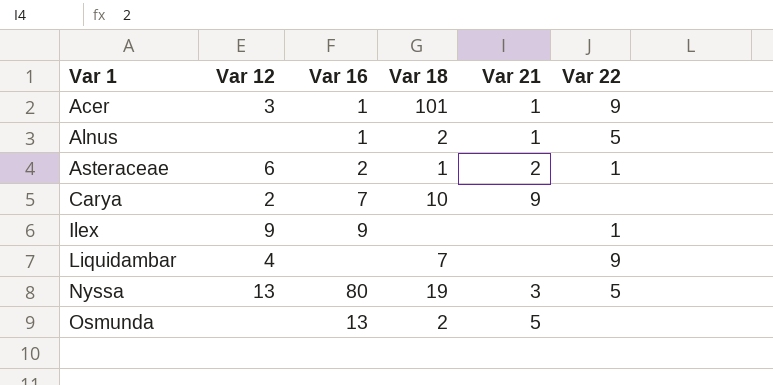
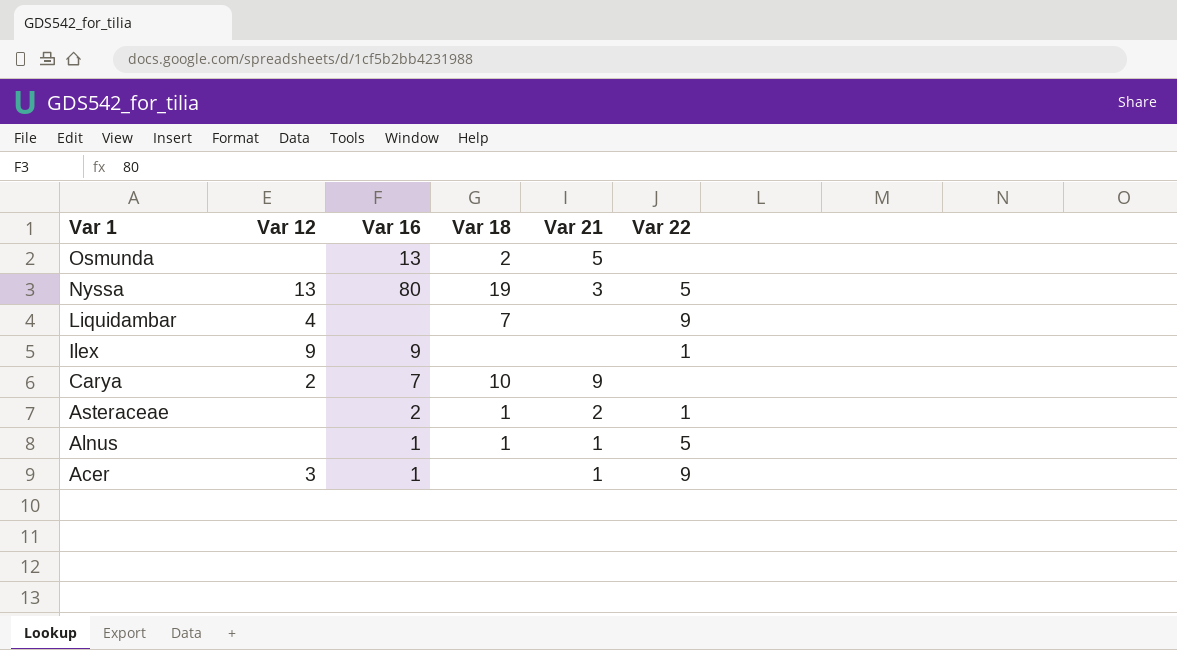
row order: Var 1 ascending -> Var 1 descending
Asteraceae | Var 12: 6 -> none
Alnus | Var 18: 2 -> 1
Acer | Var 18: 101 -> none

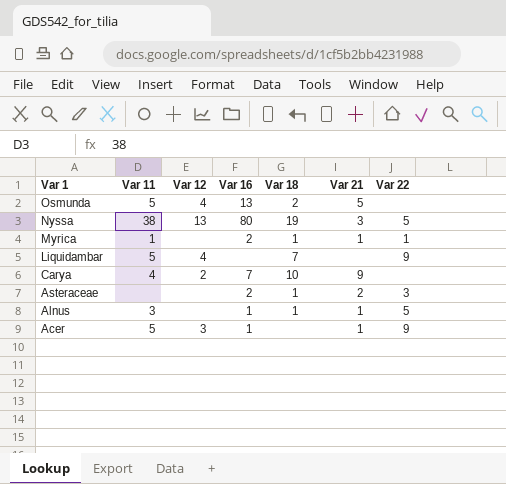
column Var 11 | position: none -> 2
row Ilex: 9 | 9 | none | none | 1 -> none
Osmunda | Var 12: none -> 4
row Myrica: none -> 1 | none | 2 | 1 | 1 | 1
Asteraceae | Var 22: 1 -> 3

